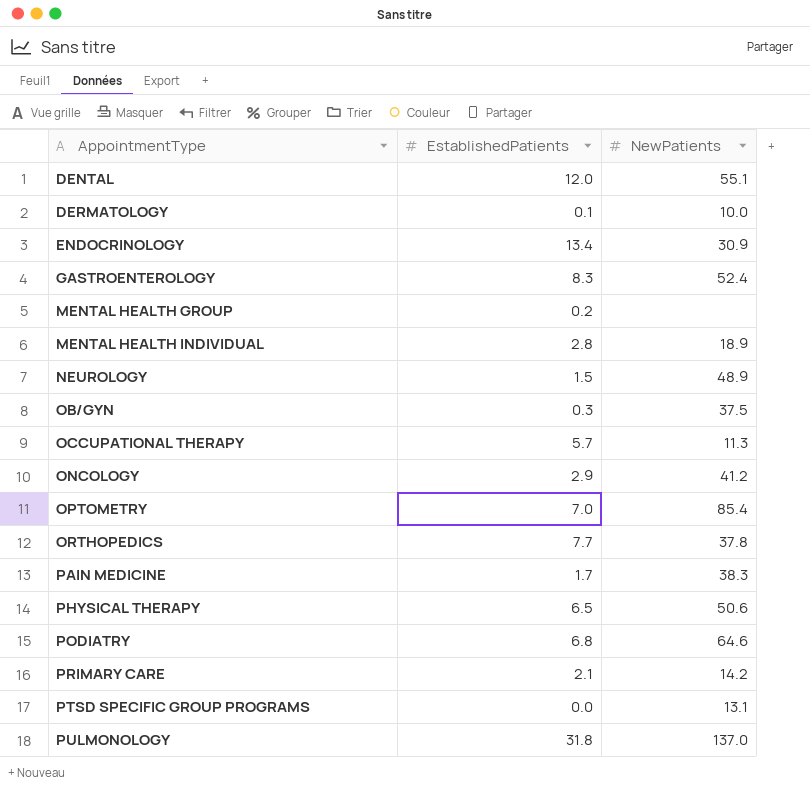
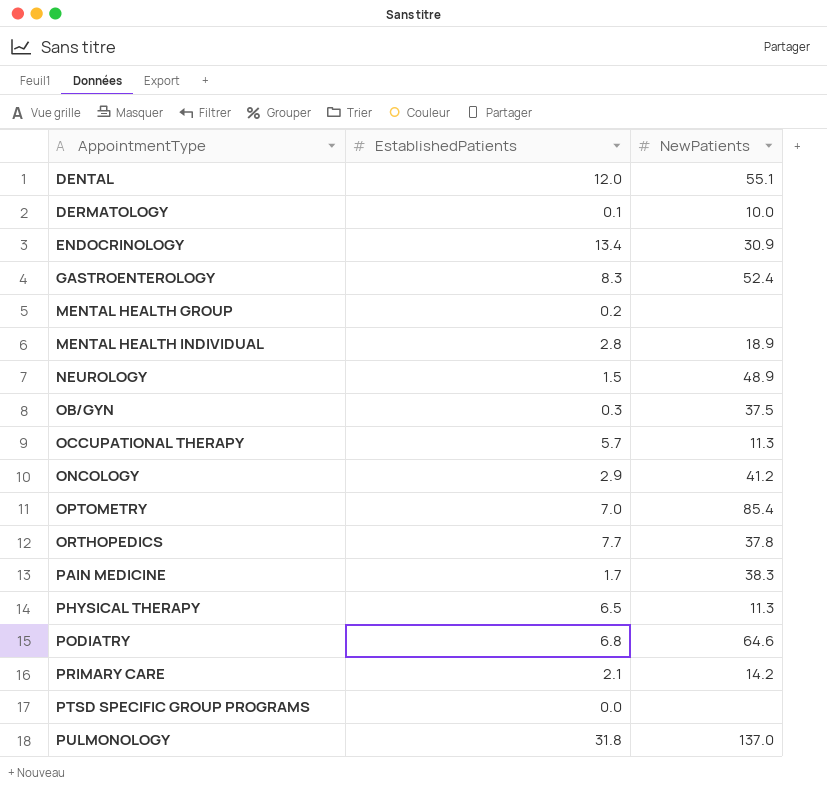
PHYSICAL THERAPY | NewPatients: 50.6 -> 11.3
PTSD SPECIFIC GROUP PROGRAMS | NewPatients: 13.1 -> none

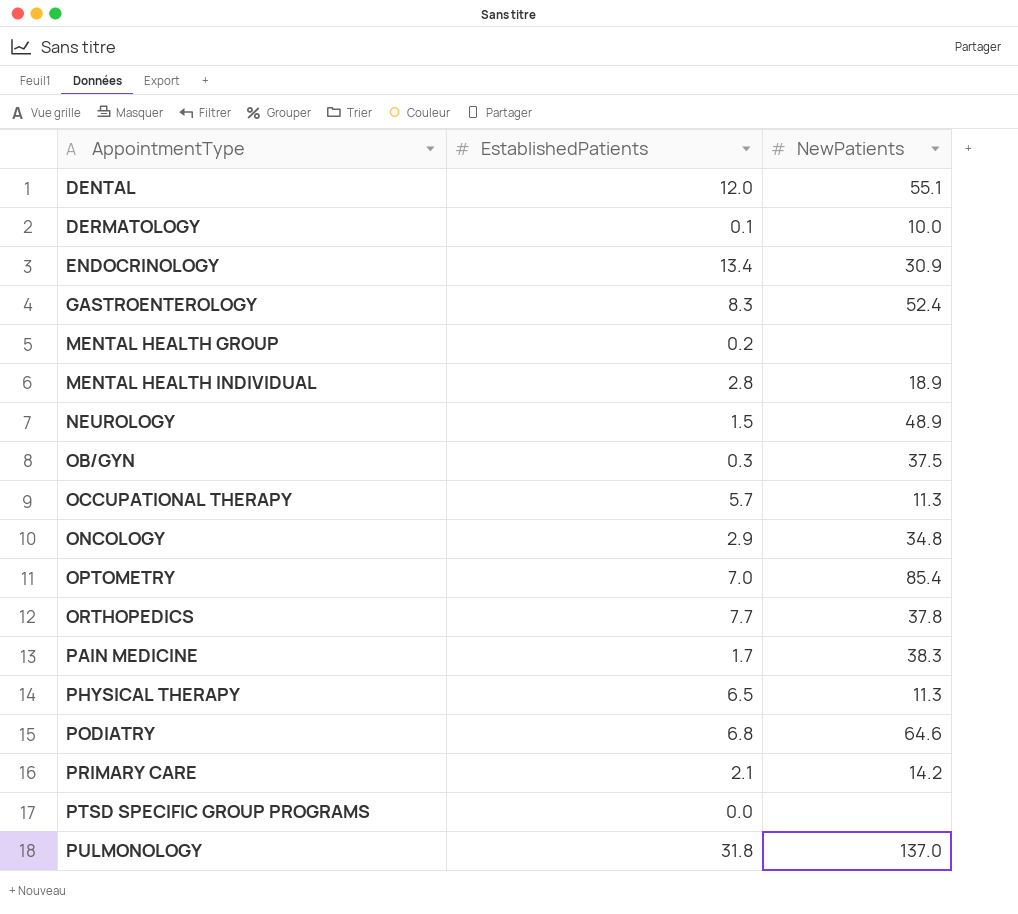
ONCOLOGY | NewPatients: 41.2 -> 34.8

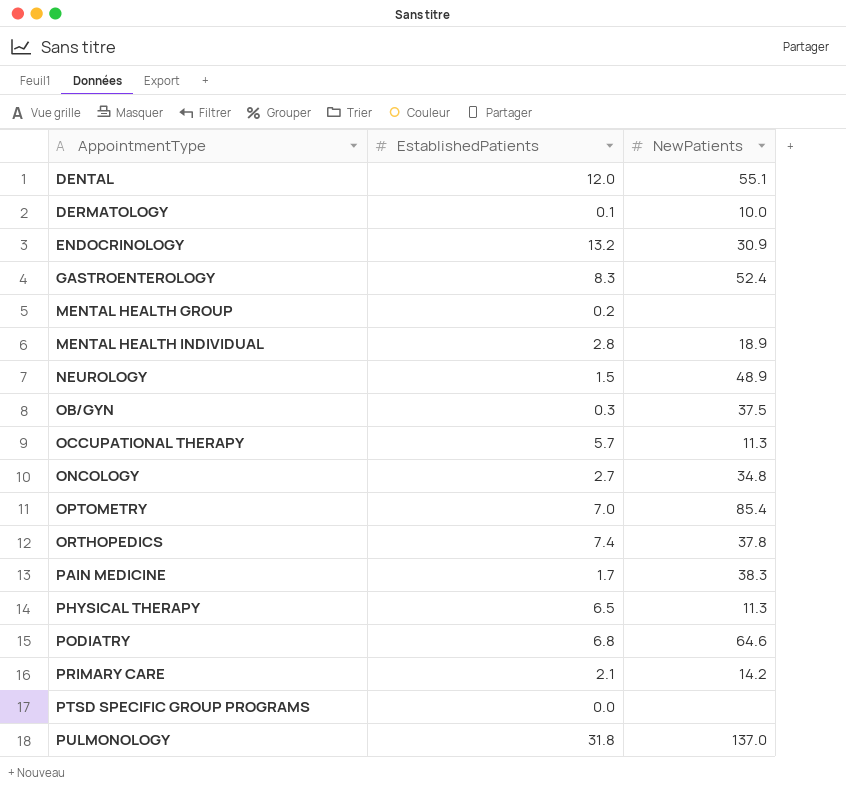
ENDOCRINOLOGY | EstablishedPatients: 13.4 -> 13.2
ONCOLOGY | EstablishedPatients: 2.9 -> 2.7
ORTHOPEDICS | EstablishedPatients: 7.7 -> 7.4

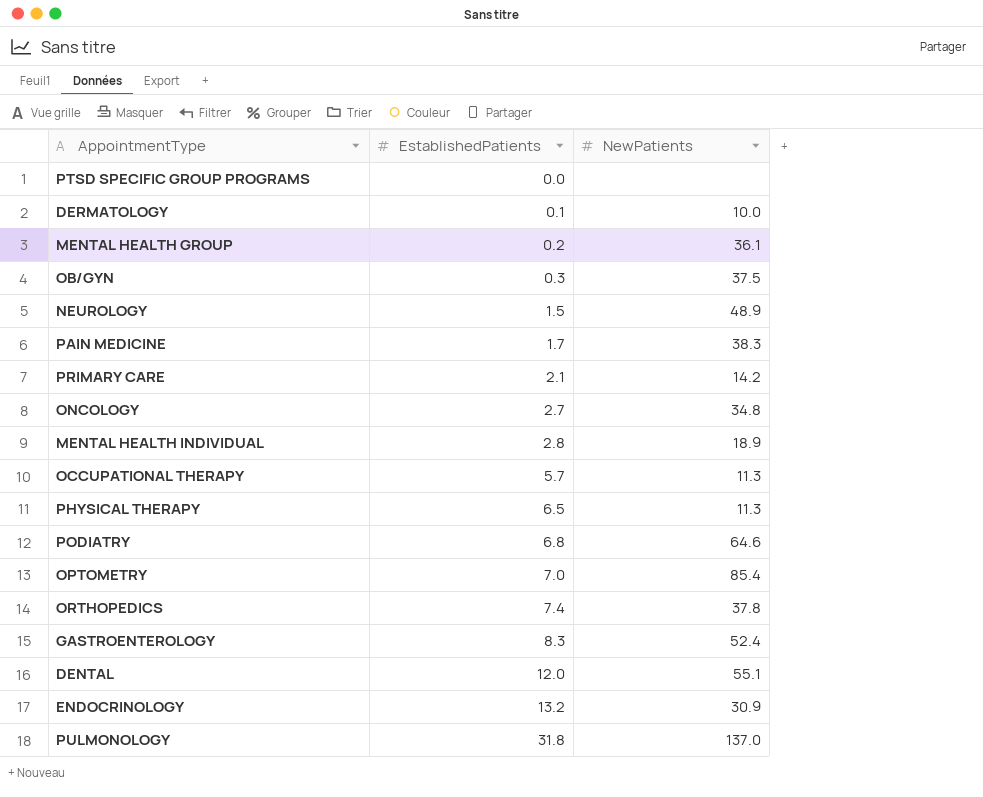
row order: AppointmentType ascending -> EstablishedPatients ascending
MENTAL HEALTH GROUP | NewPatients: none -> 36.1

